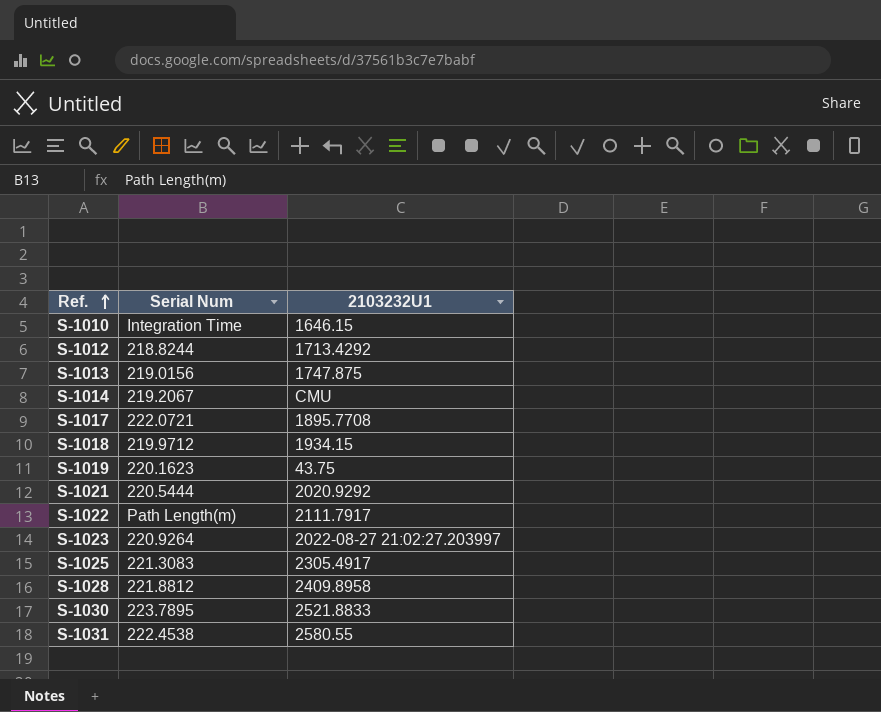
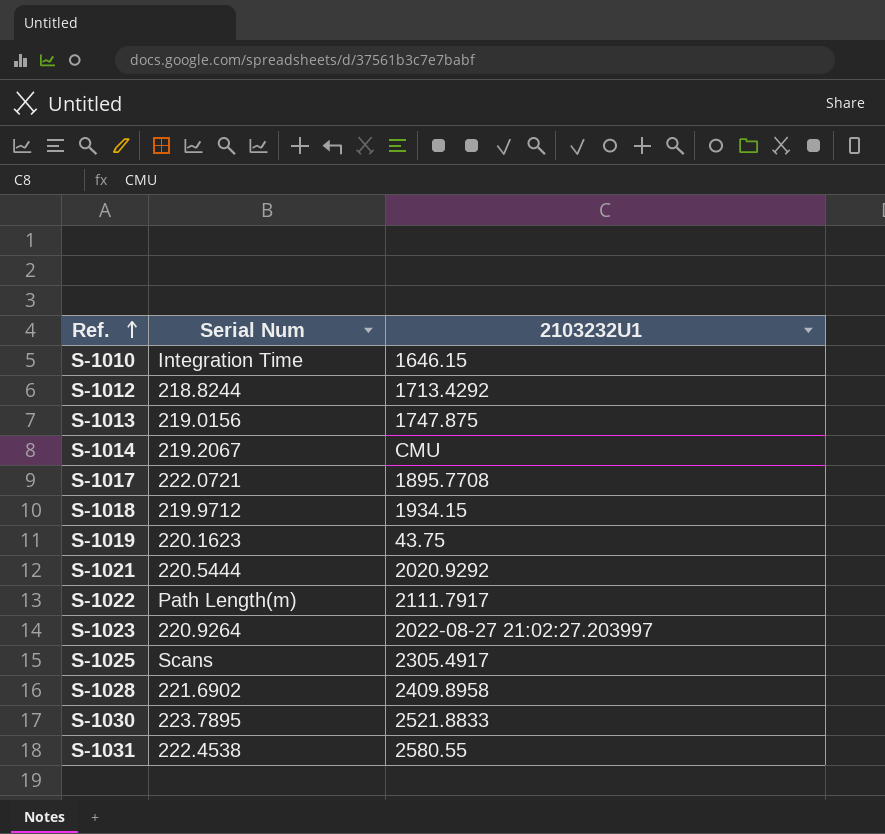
S-1025 | Serial Num: 221.3083 -> Scans
S-1028 | Serial Num: 221.8812 -> 221.6902

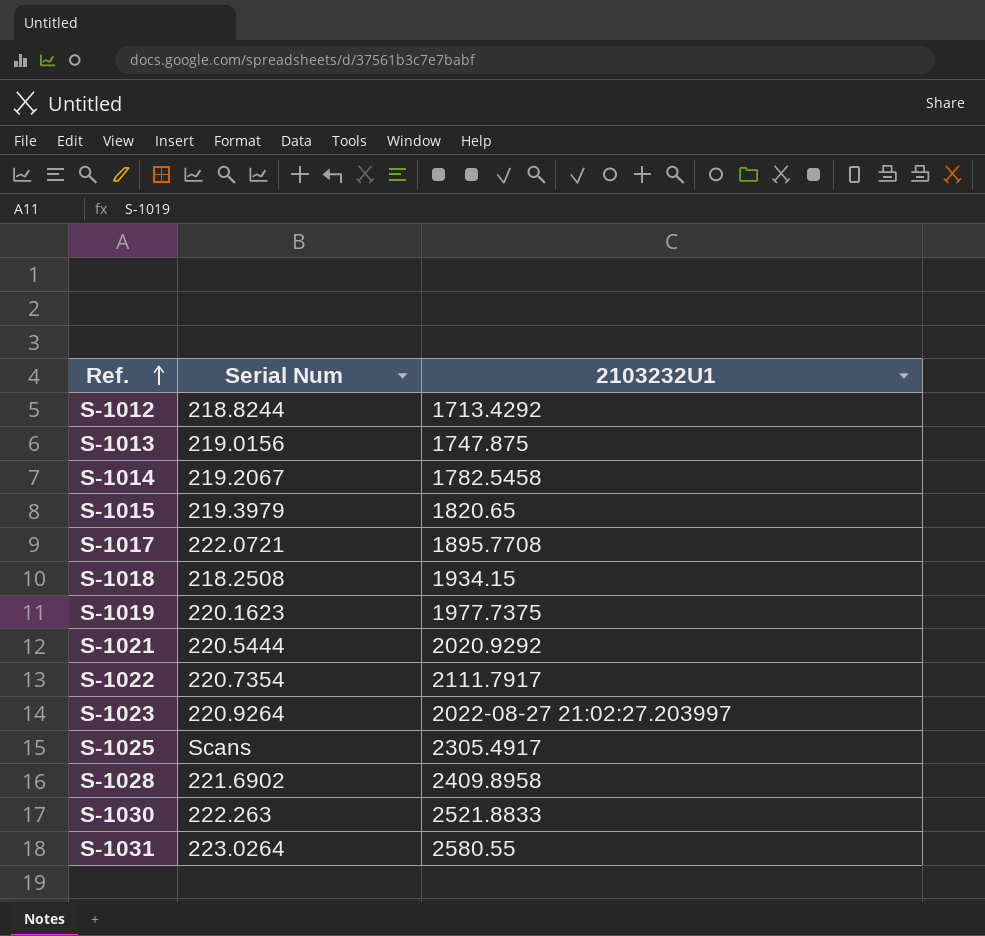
row S-1010: Integration Time | 1646.15 -> none
S-1014 | 2103232U1: CMU -> 1782.5458
row S-1015: none -> 219.3979 | 1820.65
S-1018 | Serial Num: 219.9712 -> 218.2508
S-1019 | 2103232U1: 43.75 -> 1977.7375
S-1022 | Serial Num: Path Length(m) -> 220.7354
S-1030 | Serial Num: 223.7895 -> 222.263
S-1031 | Serial Num: 222.4538 -> 223.0264

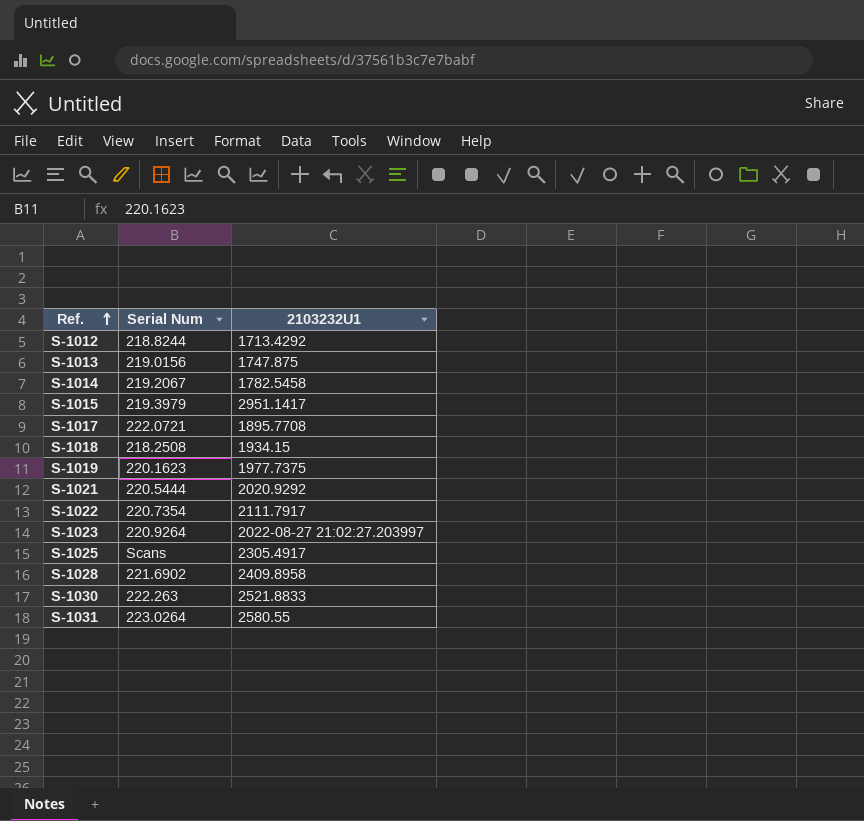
S-1015 | 2103232U1: 1820.65 -> 2951.1417

